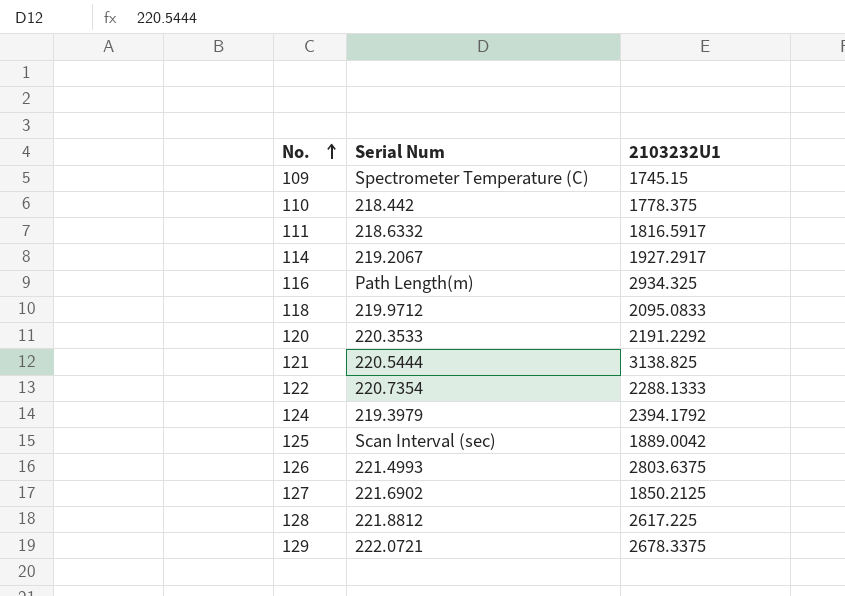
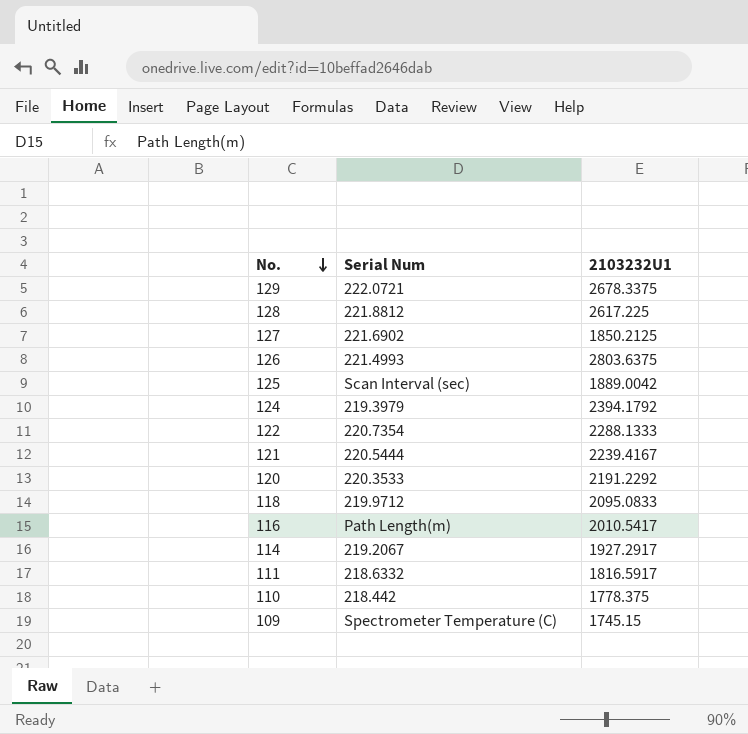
row order: No. ascending -> No. descending
121 | 2103232U1: 3138.825 -> 2239.4167
116 | 2103232U1: 2934.325 -> 2010.5417

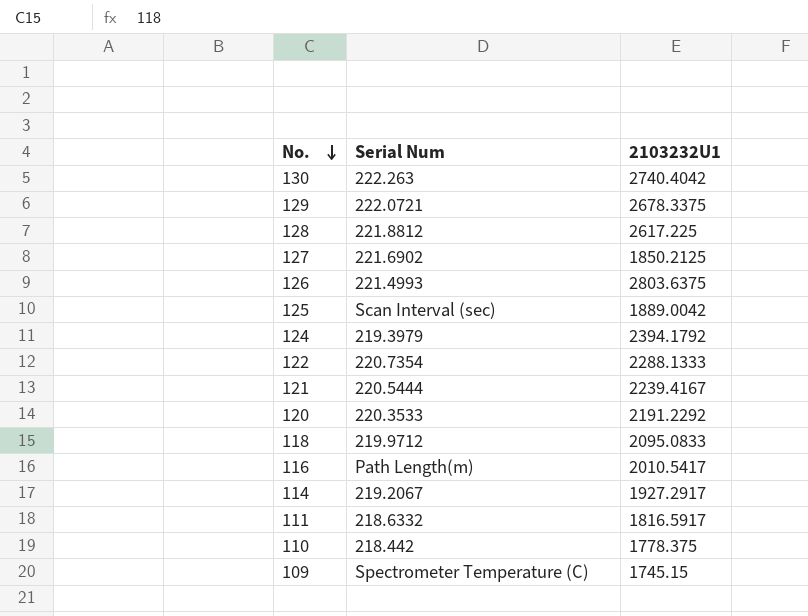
row 130: none -> 222.263 | 2740.4042

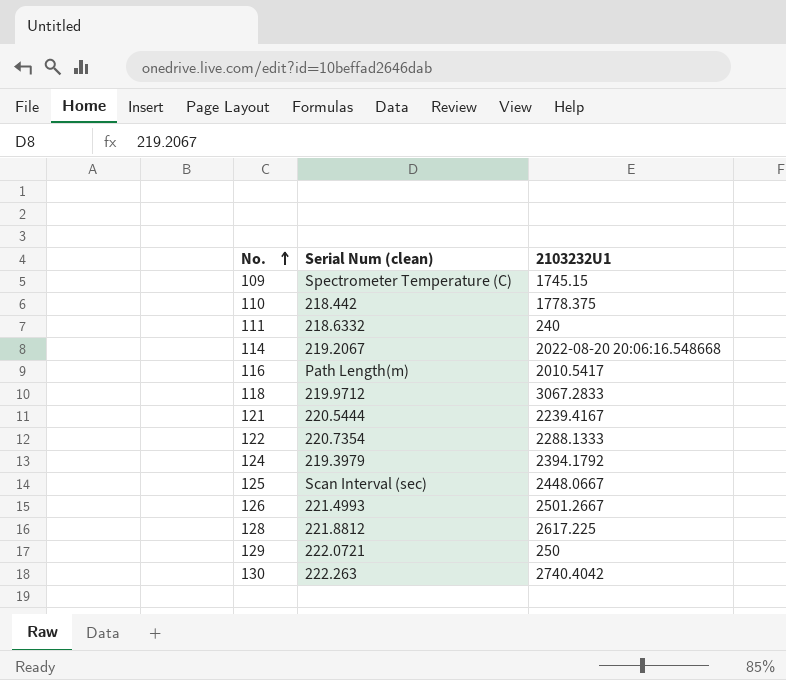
row order: No. descending -> No. ascending
column name: Serial Num -> Serial Num (clean)
row 127: 221.6902 | 1850.2125 -> none
row 120: 220.3533 | 2191.2292 -> none
111 | 2103232U1: 1816.5917 -> 240
114 | 2103232U1: 1927.2917 -> 2022-08-20 20:06:16.548668
118 | 2103232U1: 2095.0833 -> 3067.2833
125 | 2103232U1: 1889.0042 -> 2448.0667
126 | 2103232U1: 2803.6375 -> 2501.2667
129 | 2103232U1: 2678.3375 -> 250

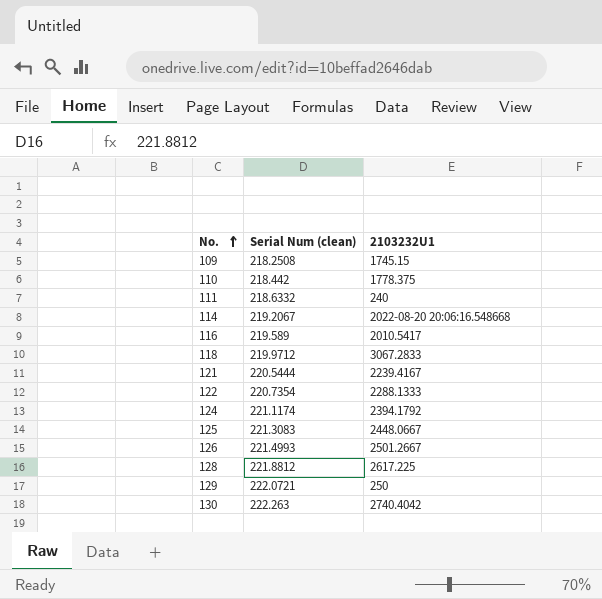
109 | Serial Num (clean): Spectrometer Temperature (C) -> 218.2508
116 | Serial Num (clean): Path Length(m) -> 219.589
124 | Serial Num (clean): 219.3979 -> 221.1174
125 | Serial Num (clean): Scan Interval (sec) -> 221.3083

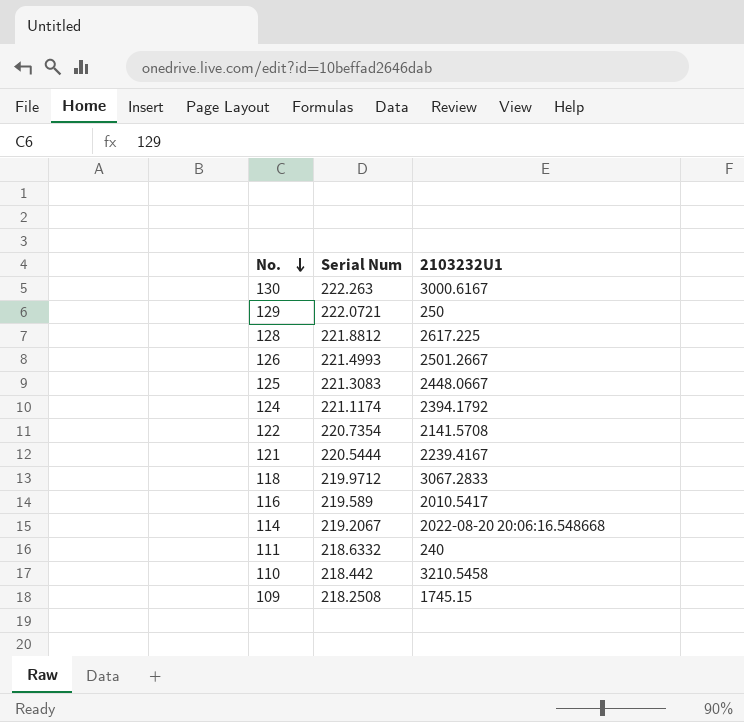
row order: No. ascending -> No. descending
column name: Serial Num (clean) -> Serial Num
130 | 2103232U1: 2740.4042 -> 3000.6167
122 | 2103232U1: 2288.1333 -> 2141.5708
110 | 2103232U1: 1778.375 -> 3210.5458

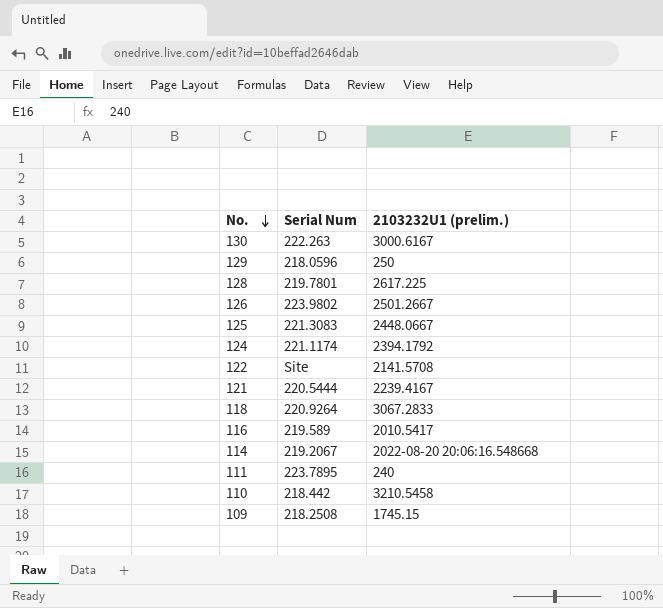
column name: 2103232U1 -> 2103232U1 (prelim.)
129 | Serial Num: 222.0721 -> 218.0596
128 | Serial Num: 221.8812 -> 219.7801
126 | Serial Num: 221.4993 -> 223.9802
122 | Serial Num: 220.7354 -> Site
118 | Serial Num: 219.9712 -> 220.9264
111 | Serial Num: 218.6332 -> 223.7895

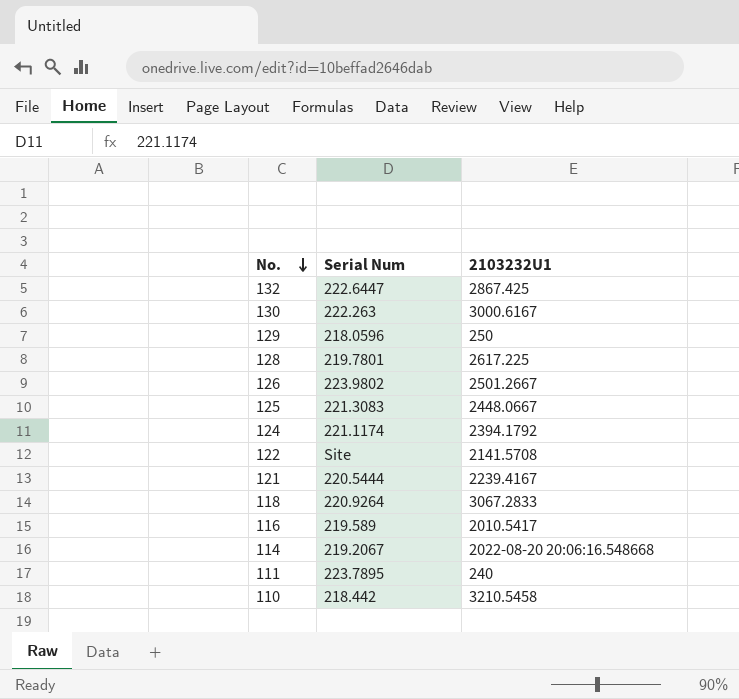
column name: 2103232U1 (prelim.) -> 2103232U1
row 109: 218.2508 | 1745.15 -> none
row 132: none -> 222.6447 | 2867.425

